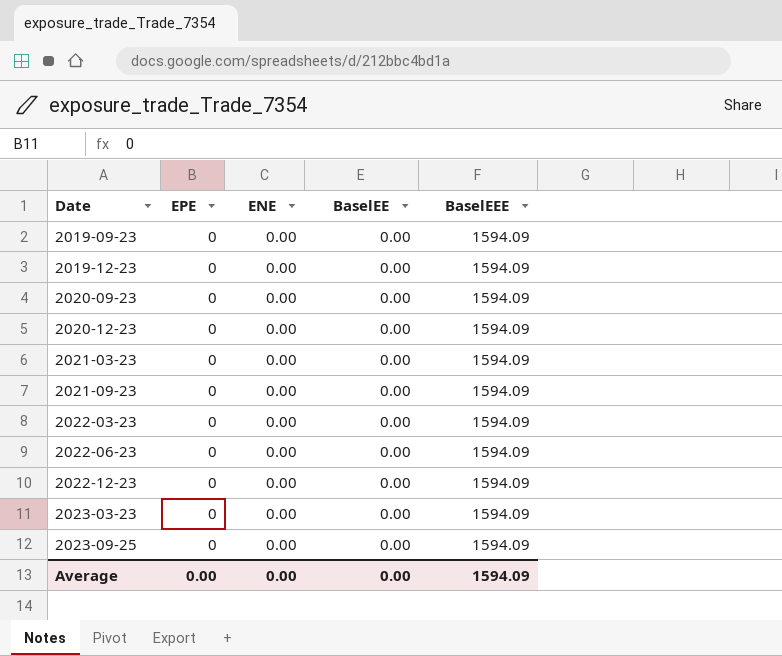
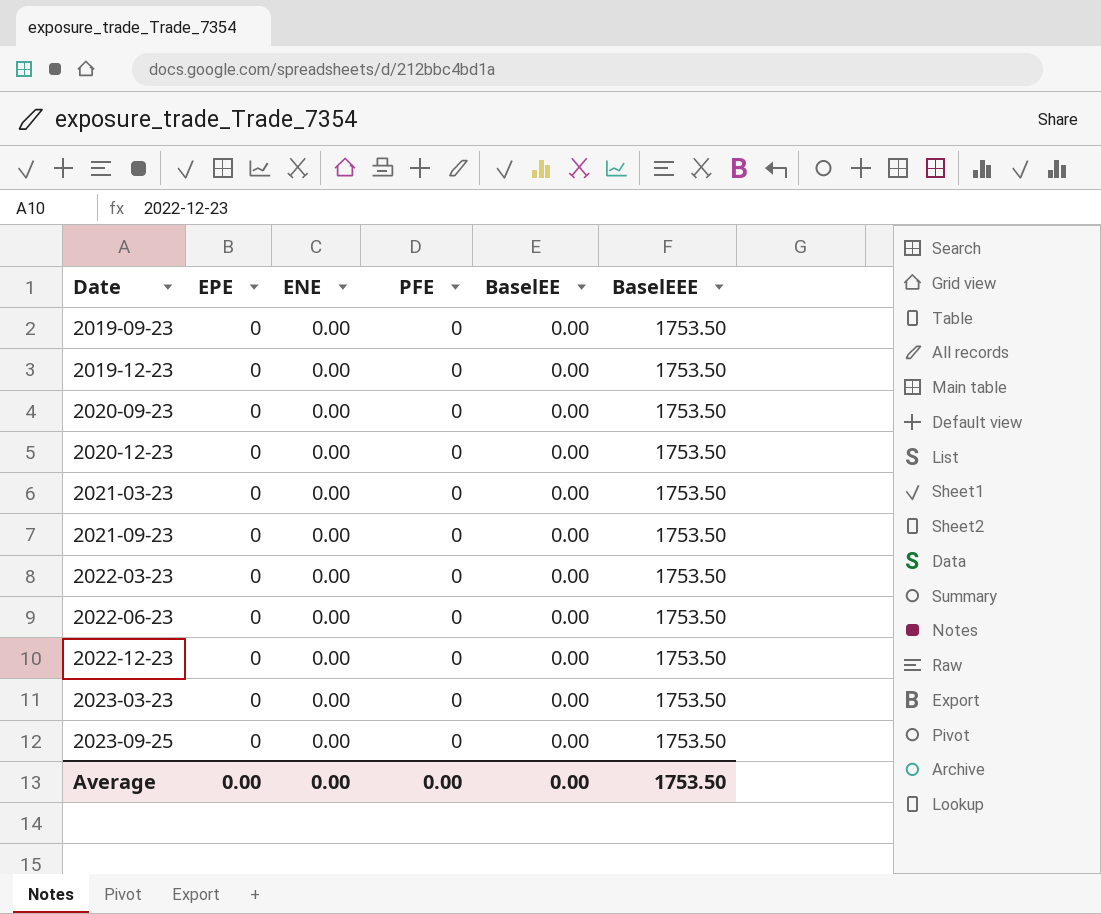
column PFE | position: none -> 4
2019-09-23 | BaselEEE: 1594.09 -> 1753.50
2019-12-23 | BaselEEE: 1594.09 -> 1753.50
2020-09-23 | BaselEEE: 1594.09 -> 1753.50
2020-12-23 | BaselEEE: 1594.09 -> 1753.50
2021-03-23 | BaselEEE: 1594.09 -> 1753.50
2021-09-23 | BaselEEE: 1594.09 -> 1753.50
2022-03-23 | BaselEEE: 1594.09 -> 1753.50
2022-06-23 | BaselEEE: 1594.09 -> 1753.50
2022-12-23 | BaselEEE: 1594.09 -> 1753.50
2023-03-23 | BaselEEE: 1594.09 -> 1753.50
2023-09-25 | BaselEEE: 1594.09 -> 1753.50
Average | BaselEEE: 1594.09 -> 1753.50

